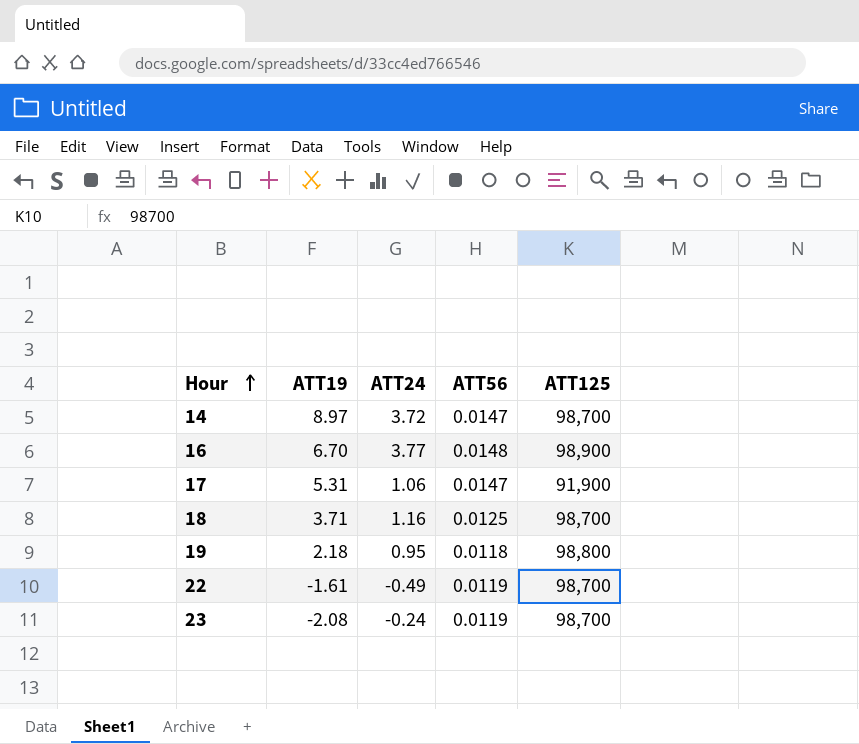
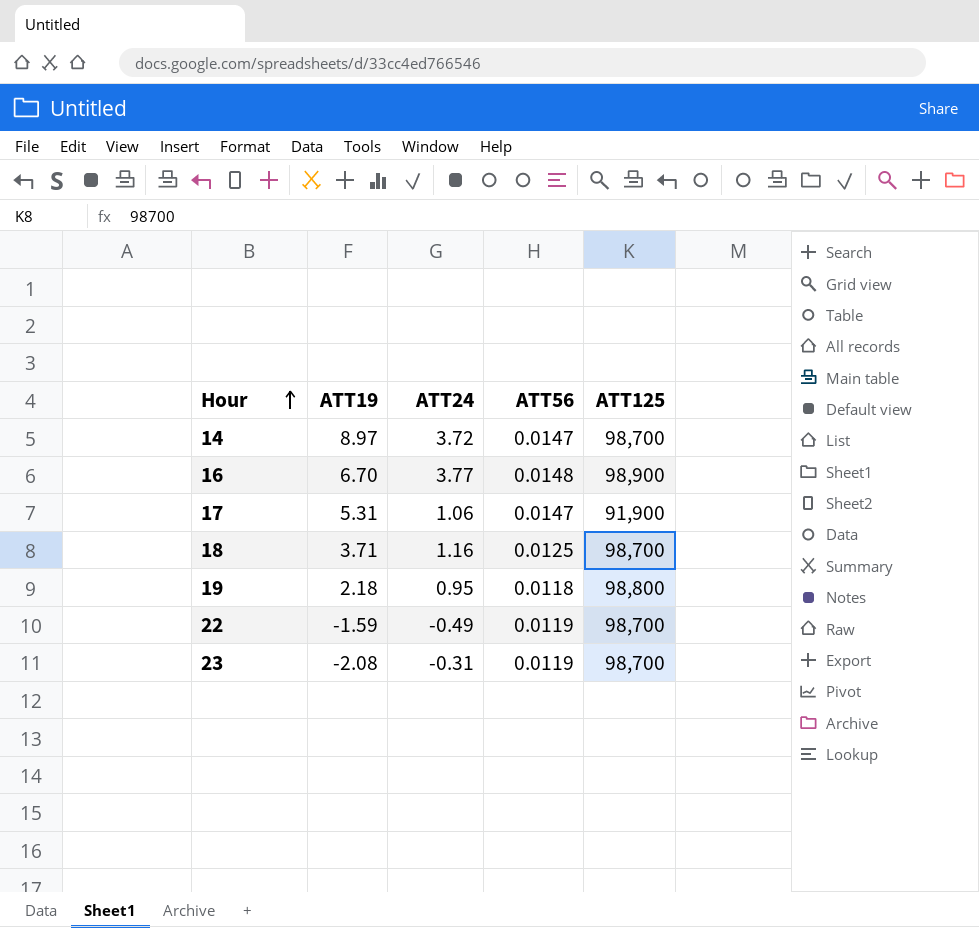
22 | ATT19: -1.61 -> -1.59
23 | ATT24: -0.24 -> -0.31

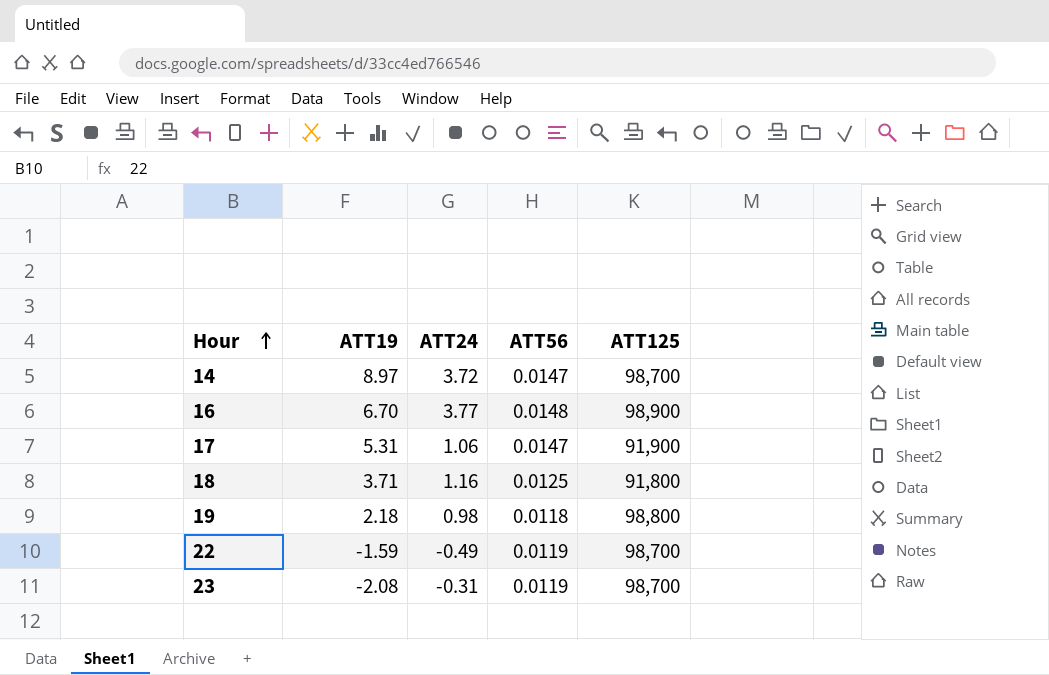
18 | ATT125: 98,700 -> 91,800
19 | ATT24: 0.95 -> 0.98

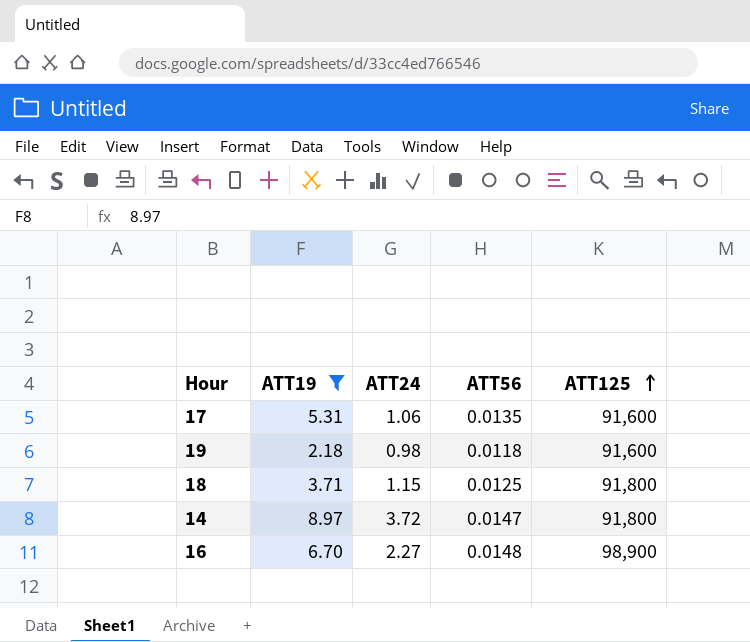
filter: none -> ATT19 >= 2.18
row order: Hour ascending -> ATT125 ascending
17 | ATT56: 0.0147 -> 0.0135
17 | ATT125: 91,900 -> 91,600
19 | ATT125: 98,800 -> 91,600
18 | ATT24: 1.16 -> 1.15
14 | ATT125: 98,700 -> 91,800
16 | ATT24: 3.77 -> 2.27

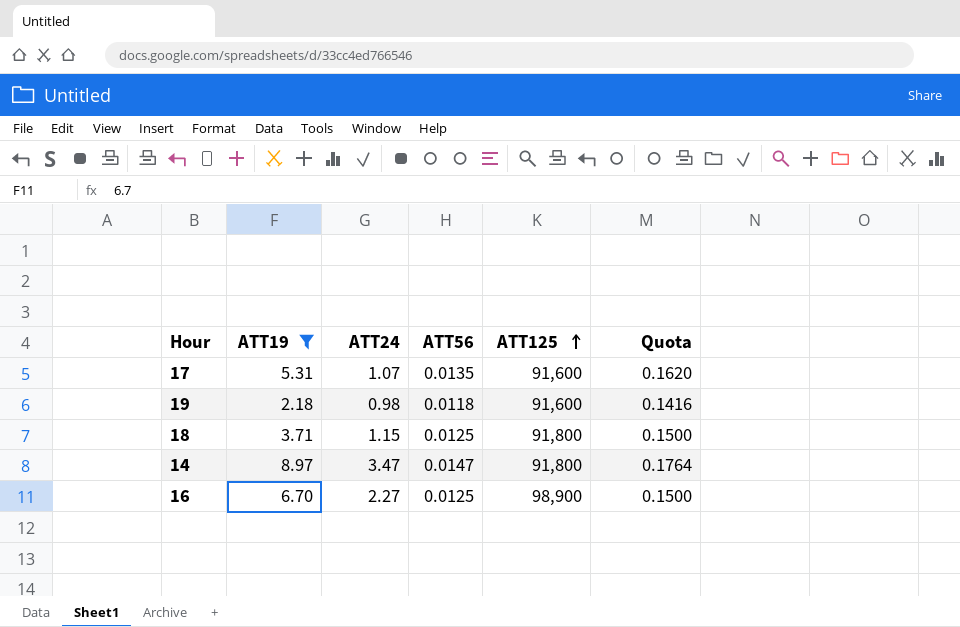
column Quota | formula: none -> [ATT56] * 12
17 | ATT24: 1.06 -> 1.07
14 | ATT24: 3.72 -> 3.47
16 | ATT56: 0.0148 -> 0.0125

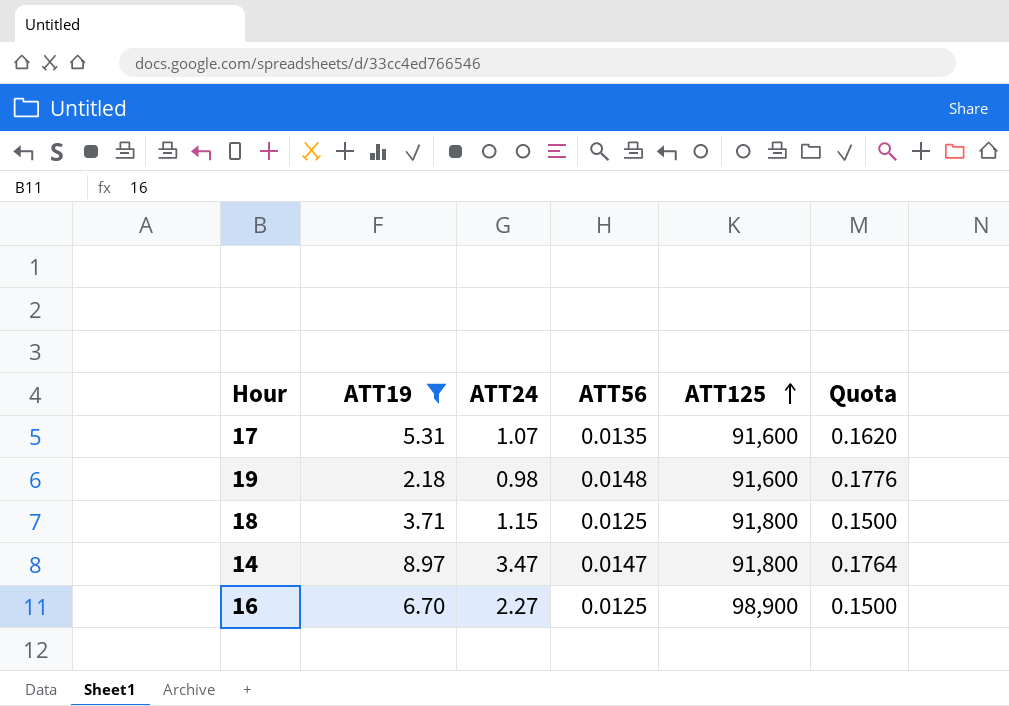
19 | ATT56: 0.0118 -> 0.0148
19 | Quota: 0.1416 -> 0.1776

